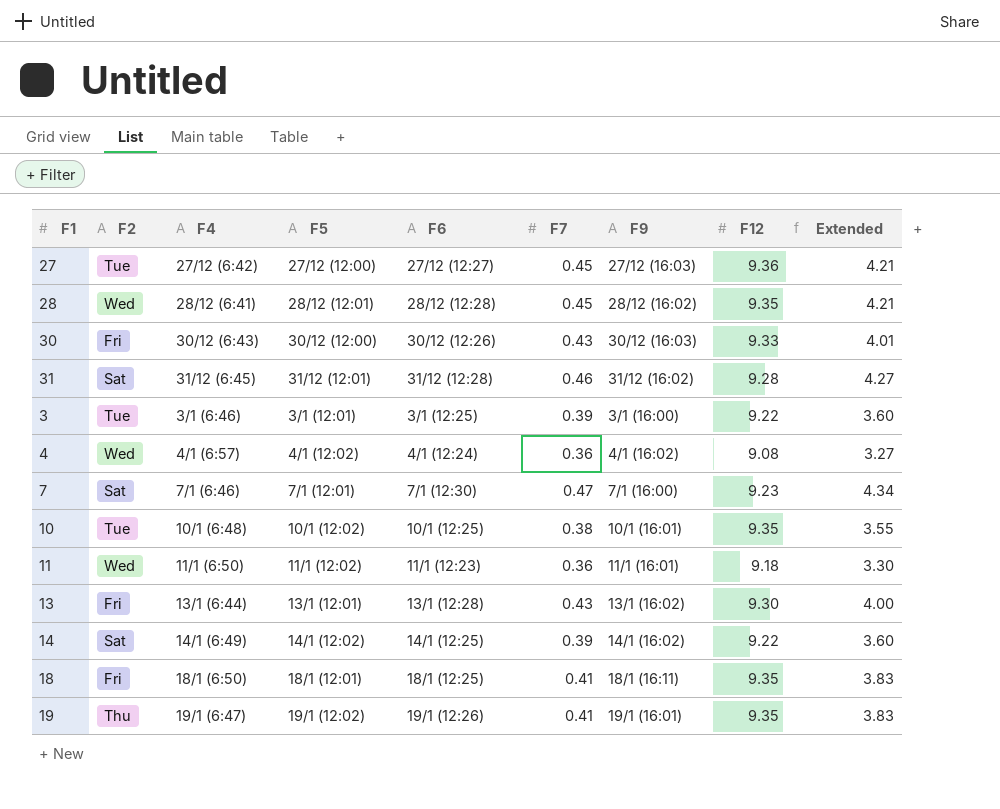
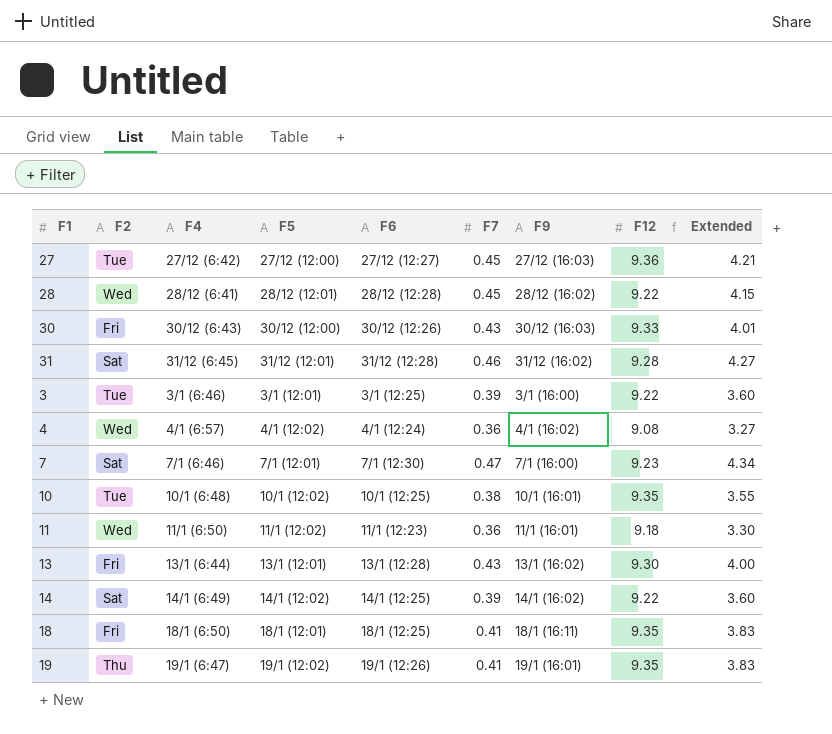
28 | F12: 9.35 -> 9.22
28 | Extended: 4.21 -> 4.15

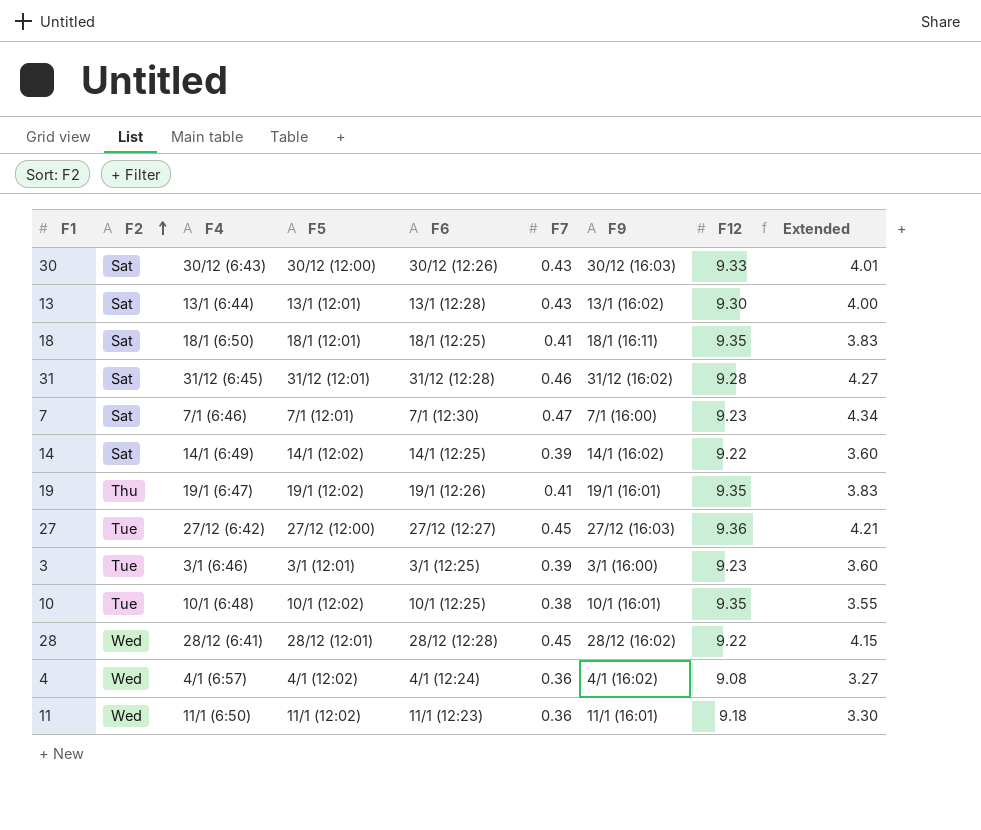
row order: none -> F2 ascending
30 | F2: Fri -> Sat
13 | F2: Fri -> Sat
18 | F2: Fri -> Sat
3 | F12: 9.22 -> 9.23

